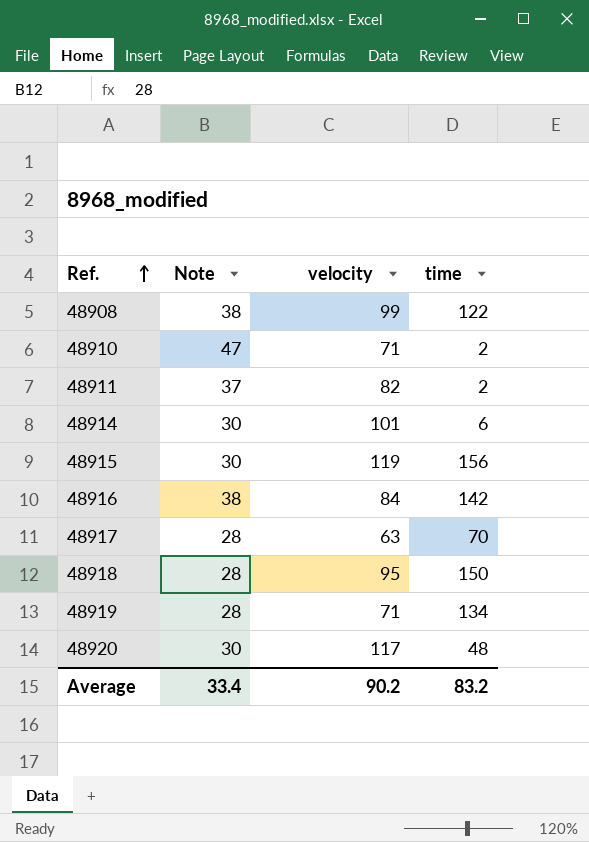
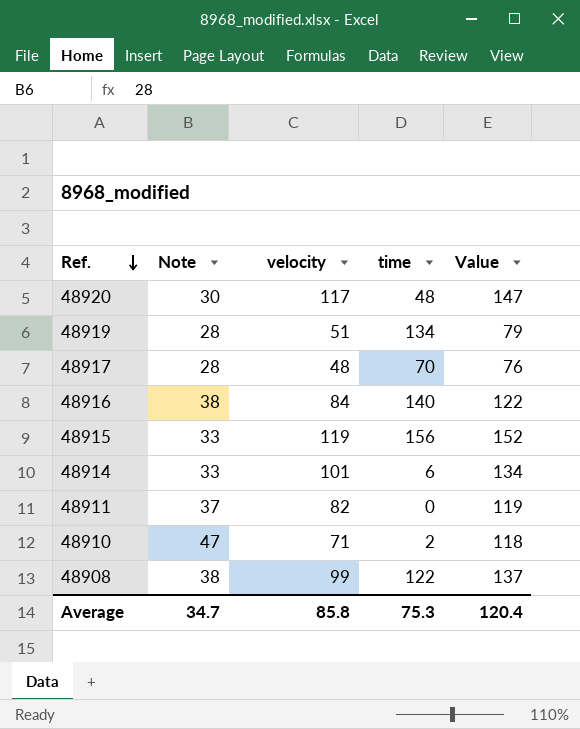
row order: Ref. ascending -> Ref. descending
column Value | formula: none -> [Note] + [velocity]
row 48918: 28 | 95 | 150 -> none
48919 | velocity: 71 -> 51
48917 | velocity: 63 -> 48
48916 | time: 142 -> 140
48915 | Note: 30 -> 33
48914 | Note: 30 -> 33
48911 | time: 2 -> 0
Average | Note: 33.4 -> 34.7
Average | velocity: 90.2 -> 85.8
Average | time: 83.2 -> 75.3

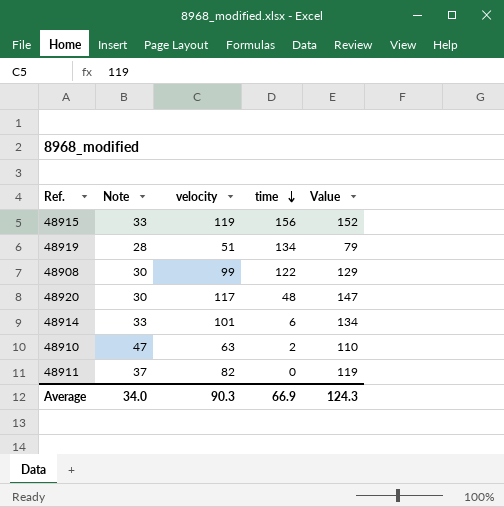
row order: Ref. descending -> time descending
row 48917: 28 | 48 | 70 | 76 -> none
row 48916: 38 | 84 | 140 | 122 -> none
48908 | Note: 38 -> 30
48908 | Value: 137 -> 129
48910 | velocity: 71 -> 63
48910 | Value: 118 -> 110
Average | Note: 34.7 -> 34.0
Average | velocity: 85.8 -> 90.3
Average | time: 75.3 -> 66.9
Average | Value: 120.4 -> 124.3

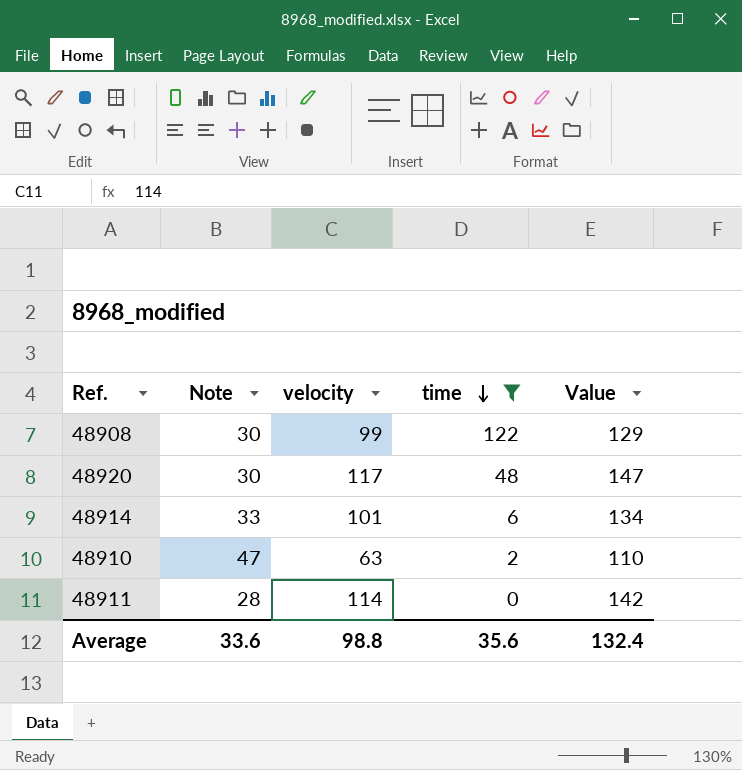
filter: none -> time <= 122
48911 | Note: 37 -> 28
48911 | velocity: 82 -> 114
48911 | Value: 119 -> 142
Average | Note: 34.0 -> 33.6
Average | velocity: 90.3 -> 98.8
Average | time: 66.9 -> 35.6
Average | Value: 124.3 -> 132.4

